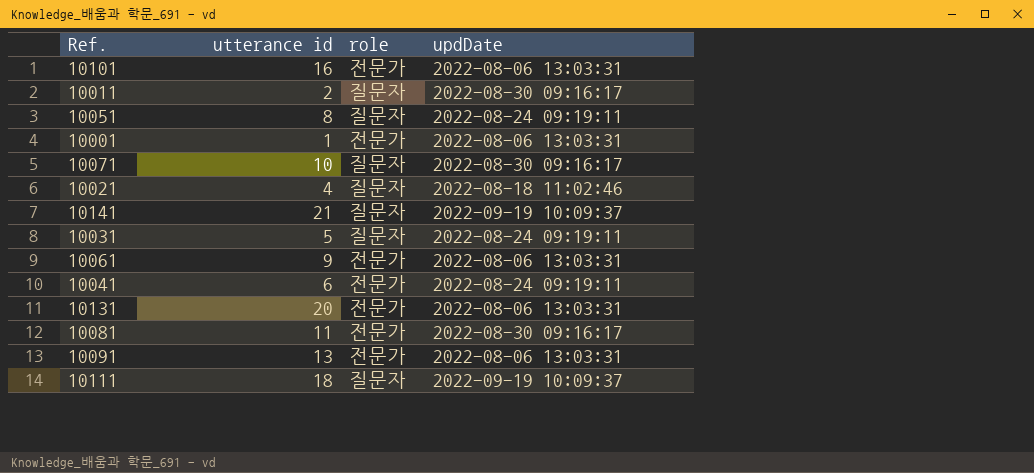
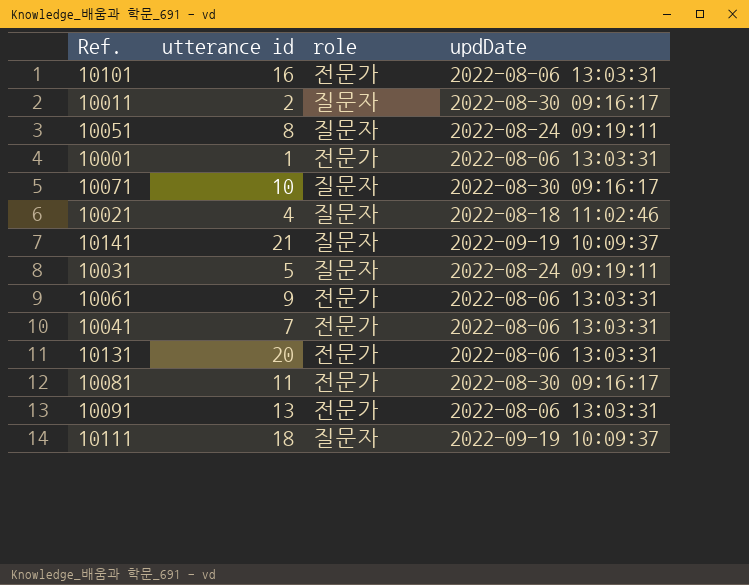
10041 | utterance id: 6 -> 7
10041 | updDate: 2022-08-24 09:19:11 -> 2022-08-06 13:03:31

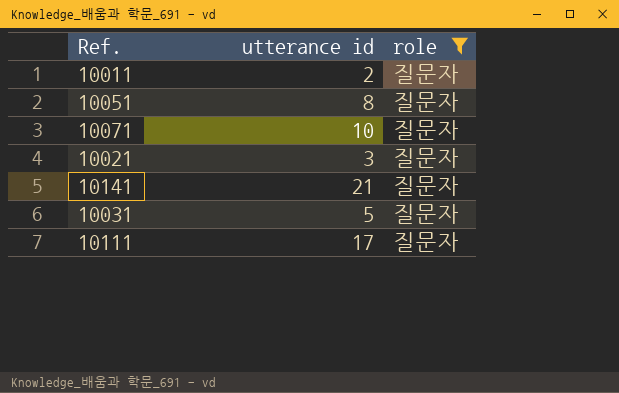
filter: none -> role = 질문자
column updDate | position: 4 -> none
10021 | utterance id: 4 -> 3
10111 | utterance id: 18 -> 17

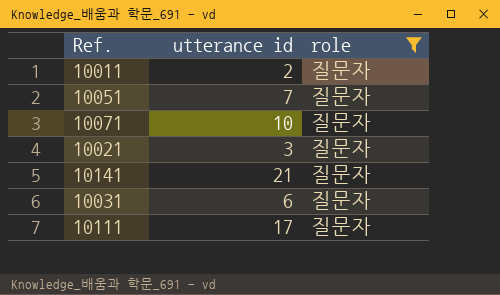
10051 | utterance id: 8 -> 7
10031 | utterance id: 5 -> 6

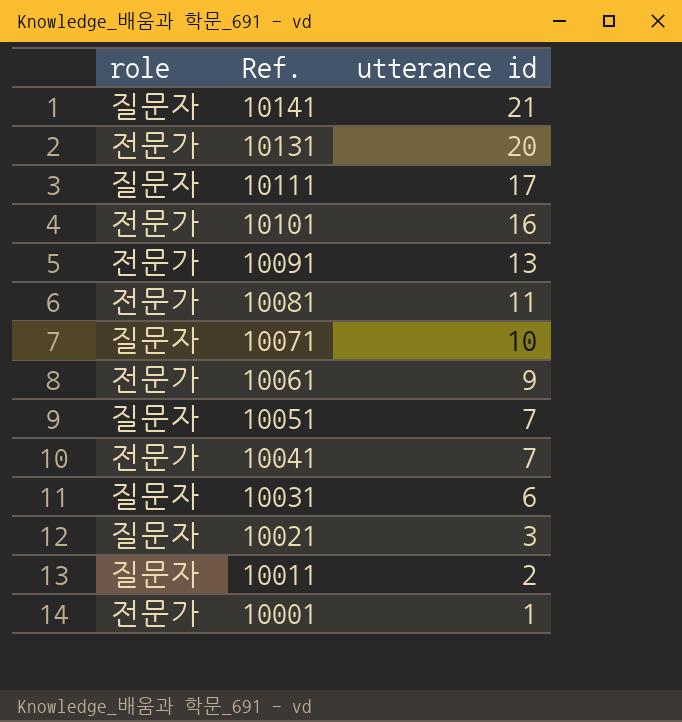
filter: role = 질문자 -> none
row order: none -> Ref. descending
column role | position: 3 -> 1

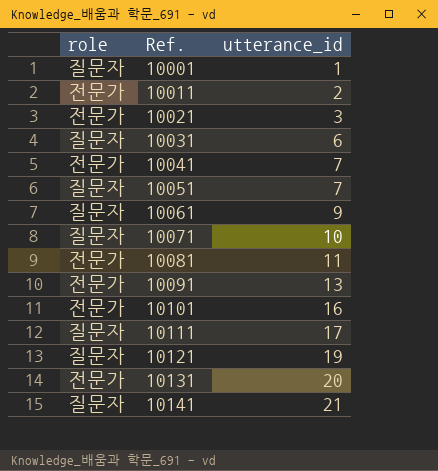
row order: Ref. descending -> Ref. ascending
column name: utterance id -> utterance_id
10001 | role: 전문가 -> 질문자
10011 | role: 질문자 -> 전문가
10021 | role: 질문자 -> 전문가
10061 | role: 전문가 -> 질문자
row 10121: none -> 질문자 | 19

